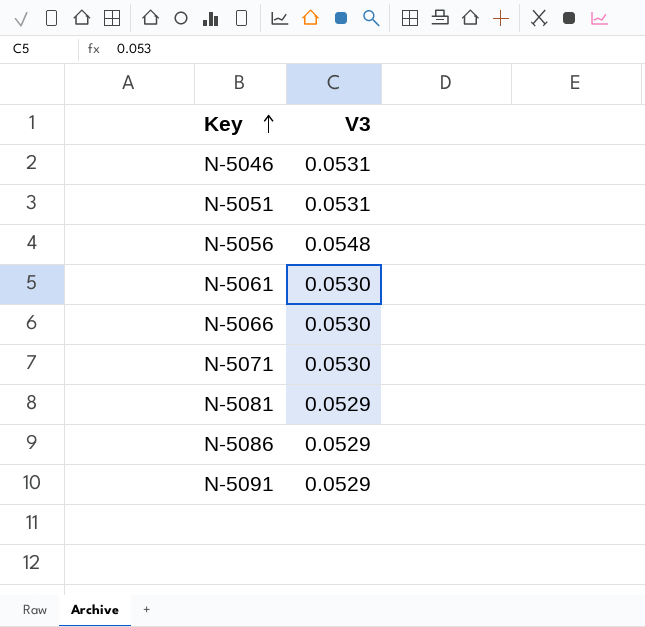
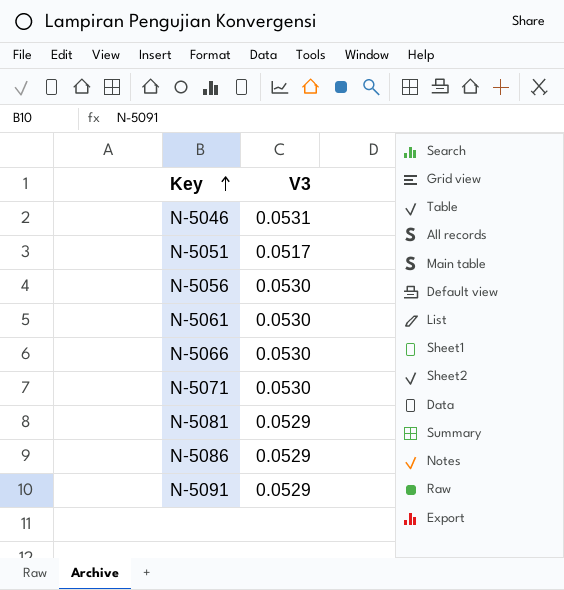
N-5051 | V3: 0.0531 -> 0.0517
N-5056 | V3: 0.0548 -> 0.0530

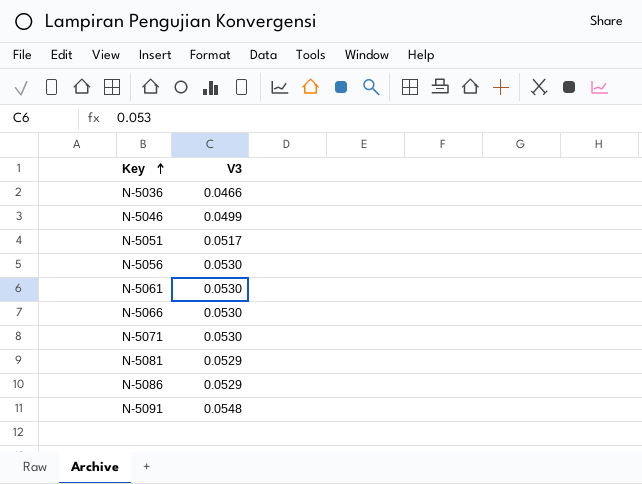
row N-5036: none -> 0.0466
N-5046 | V3: 0.0531 -> 0.0499
N-5091 | V3: 0.0529 -> 0.0548

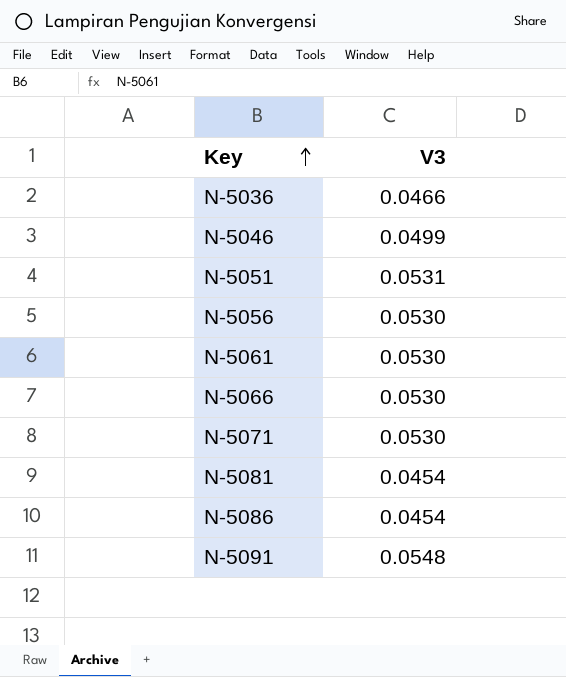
N-5051 | V3: 0.0517 -> 0.0531
N-5081 | V3: 0.0529 -> 0.0454
N-5086 | V3: 0.0529 -> 0.0454

